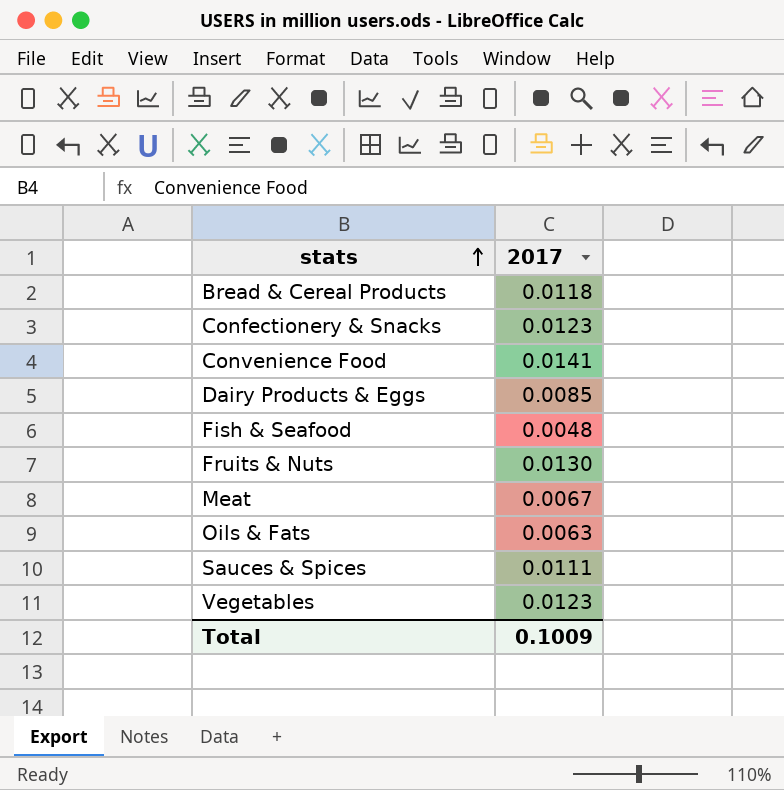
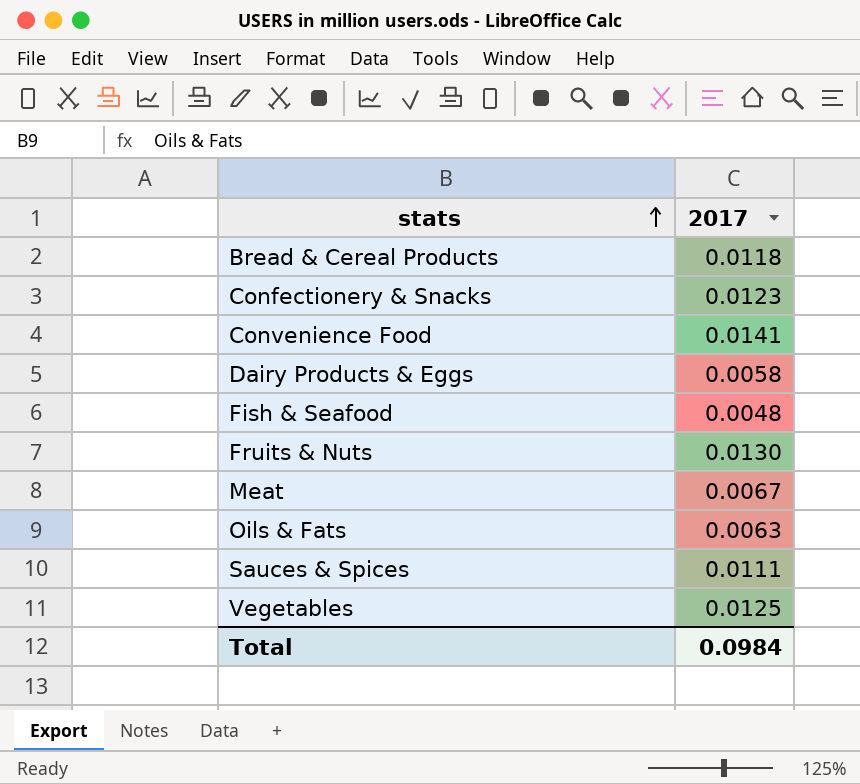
Dairy Products & Eggs | 2017: 0.0085 -> 0.0058
Vegetables | 2017: 0.0123 -> 0.0125
Total | 2017: 0.1009 -> 0.0984

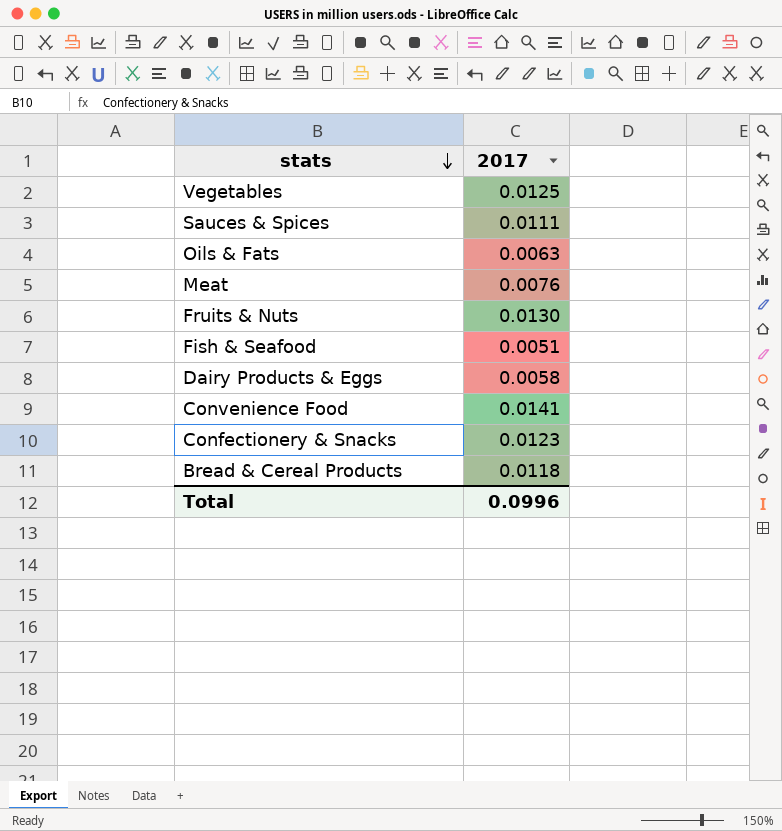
row order: stats ascending -> stats descending
Meat | 2017: 0.0067 -> 0.0076
Fish & Seafood | 2017: 0.0048 -> 0.0051
Total | 2017: 0.0984 -> 0.0996

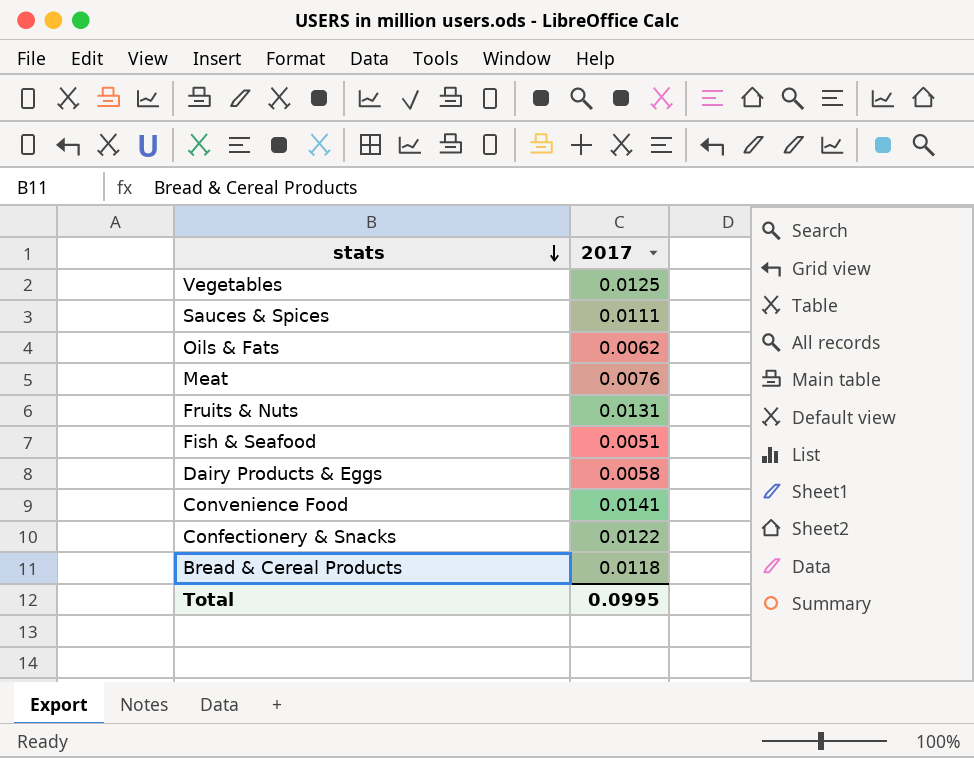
Oils & Fats | 2017: 0.0063 -> 0.0062
Fruits & Nuts | 2017: 0.0130 -> 0.0131
Confectionery & Snacks | 2017: 0.0123 -> 0.0122
Total | 2017: 0.0996 -> 0.0995

